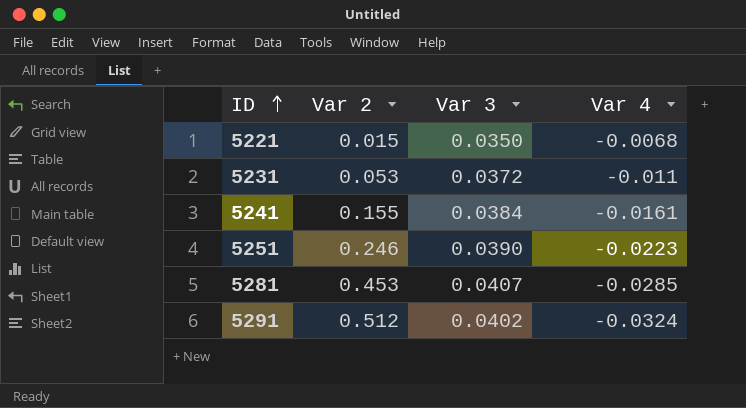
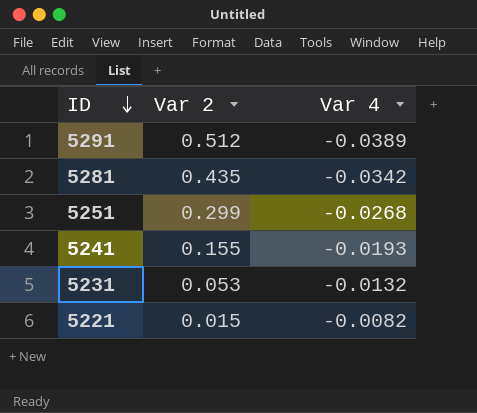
row order: ID ascending -> ID descending
column Var 3 | position: 3 -> none
5291 | Var 4: -0.0324 -> -0.0389
5281 | Var 2: 0.453 -> 0.435
5281 | Var 4: -0.0285 -> -0.0342
5251 | Var 2: 0.246 -> 0.299
5251 | Var 4: -0.0223 -> -0.0268
5241 | Var 4: -0.0161 -> -0.0193
5231 | Var 4: -0.011 -> -0.0132
5221 | Var 4: -0.0068 -> -0.0082

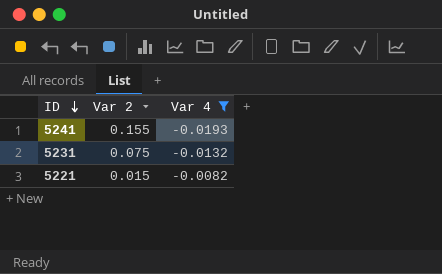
filter: none -> Var 4 >= -0.0193
5231 | Var 2: 0.053 -> 0.075

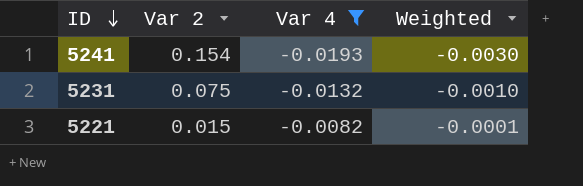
column Weighted | formula: none -> [Var 2] * [Var 4]
5241 | Var 2: 0.155 -> 0.154

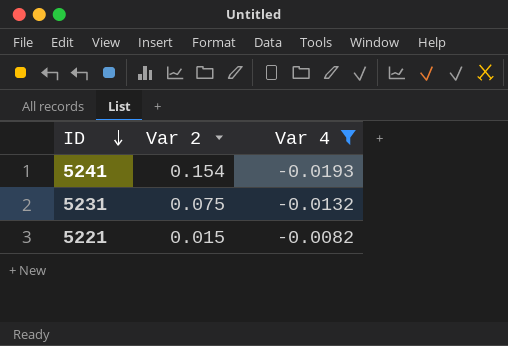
column Weighted | formula: [Var 2] * [Var 4] -> none

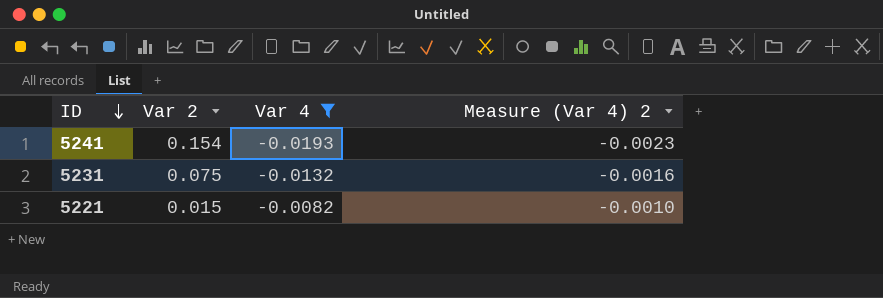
column Measure (Var 4) 2 | formula: none -> [Var 4] * 0.12

